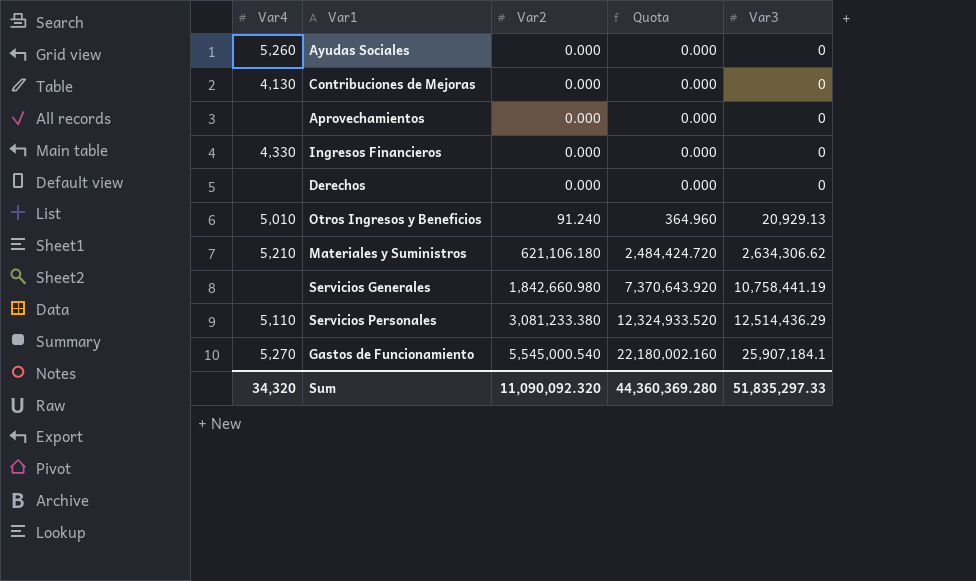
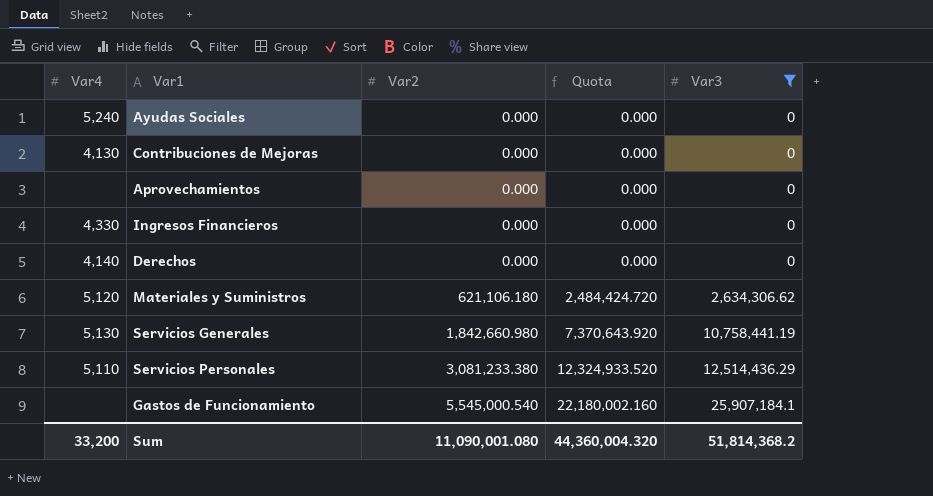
filter: none -> Var3 != 20,929.13
Ayudas Sociales | Var4: 5,260 -> 5,240
Derechos | Var4: none -> 4,140
Materiales y Suministros | Var4: 5,210 -> 5,120
Servicios Generales | Var4: none -> 5,130
Gastos de Funcionamiento | Var4: 5,270 -> none
Sum | Var4: 34,320 -> 33,200
Sum | Var2: 11,090,092.320 -> 11,090,001.080
Sum | Quota: 44,360,369.280 -> 44,360,004.320
Sum | Var3: 51,835,297.33 -> 51,814,368.2

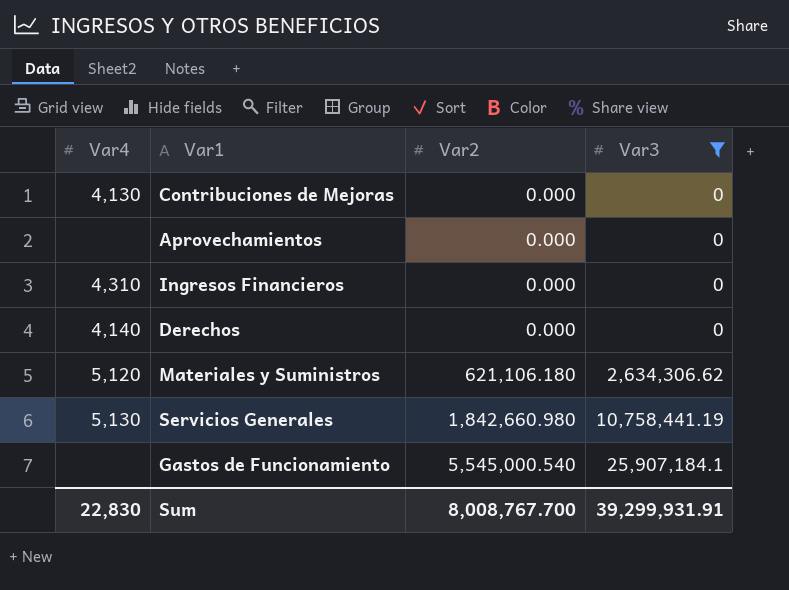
column Quota | formula: [Var2] * 4 -> none
row Ayudas Sociales: 5,240 | 0.000 | 0.000 | 0 -> none
row Servicios Personales: 5,110 | 3,081,233.380 | 12,324,933.520 | 12,514,436.29 -> none
Ingresos Financieros | Var4: 4,330 -> 4,310
Sum | Var4: 33,200 -> 22,830
Sum | Var2: 11,090,001.080 -> 8,008,767.700
Sum | Var3: 51,814,368.2 -> 39,299,931.91

